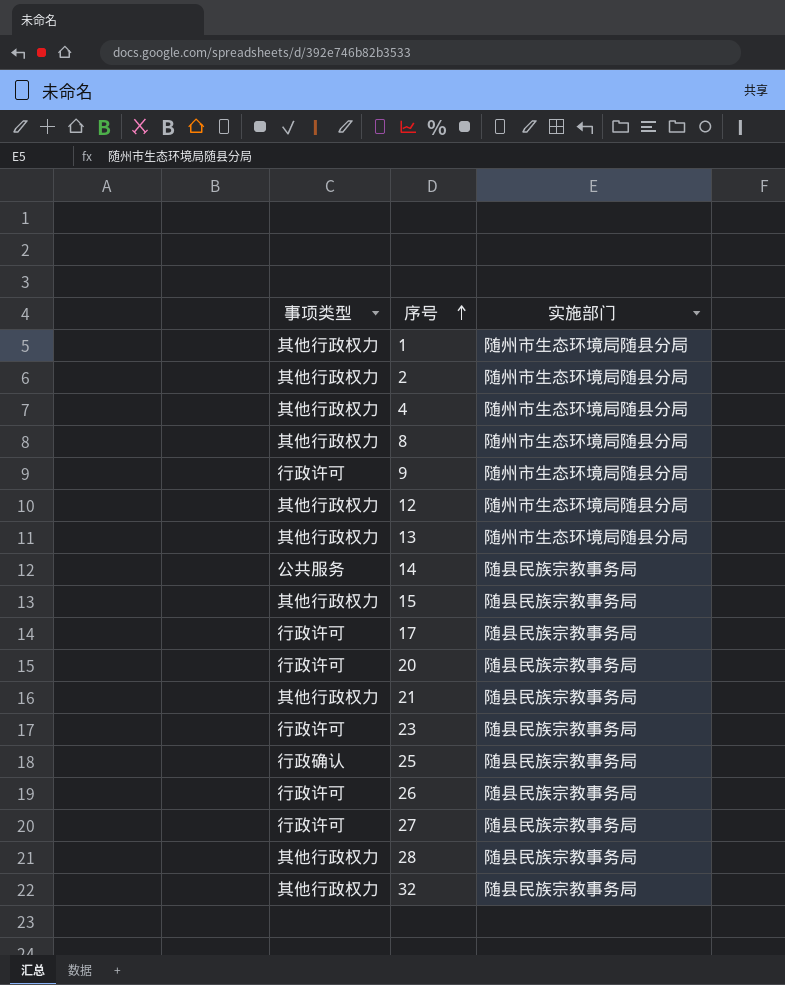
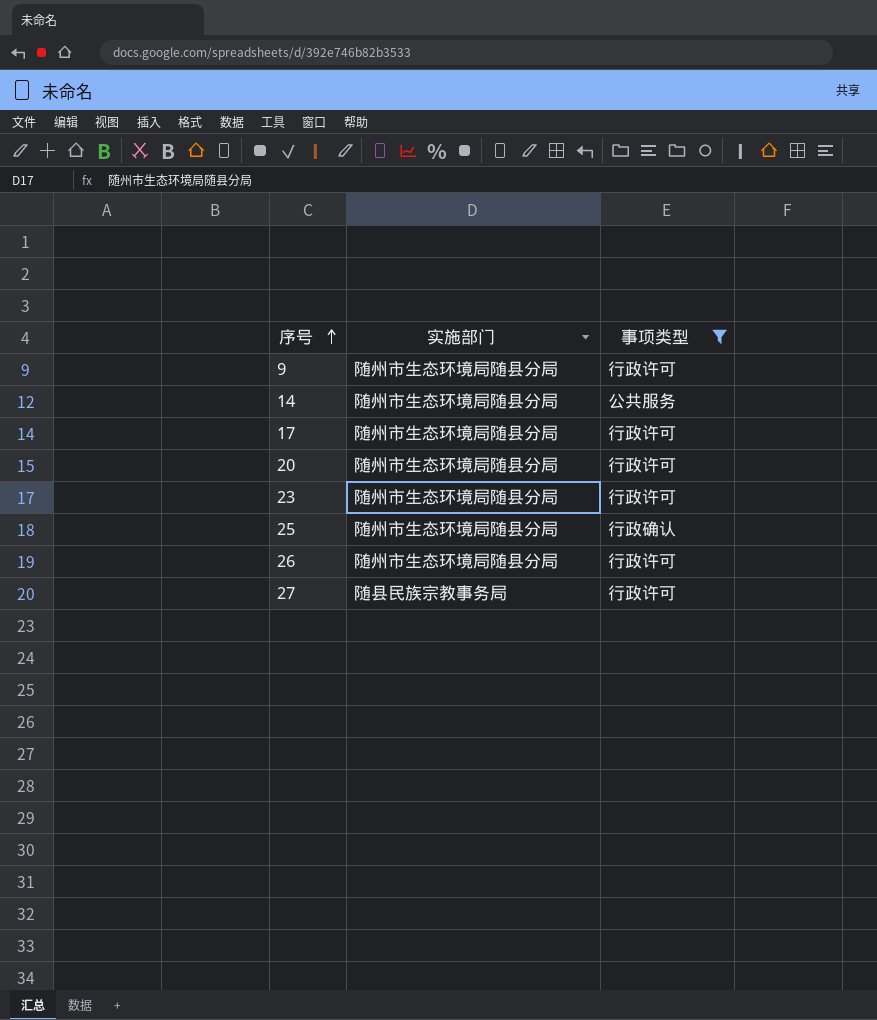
filter: none -> 事项类型 != 其他行政权力
column 事项类型 | position: 1 -> 3
14 | 实施部门: 随县民族宗教事务局 -> 随州市生态环境局随县分局
17 | 实施部门: 随县民族宗教事务局 -> 随州市生态环境局随县分局
20 | 实施部门: 随县民族宗教事务局 -> 随州市生态环境局随县分局
23 | 实施部门: 随县民族宗教事务局 -> 随州市生态环境局随县分局
25 | 实施部门: 随县民族宗教事务局 -> 随州市生态环境局随县分局
26 | 实施部门: 随县民族宗教事务局 -> 随州市生态环境局随县分局

